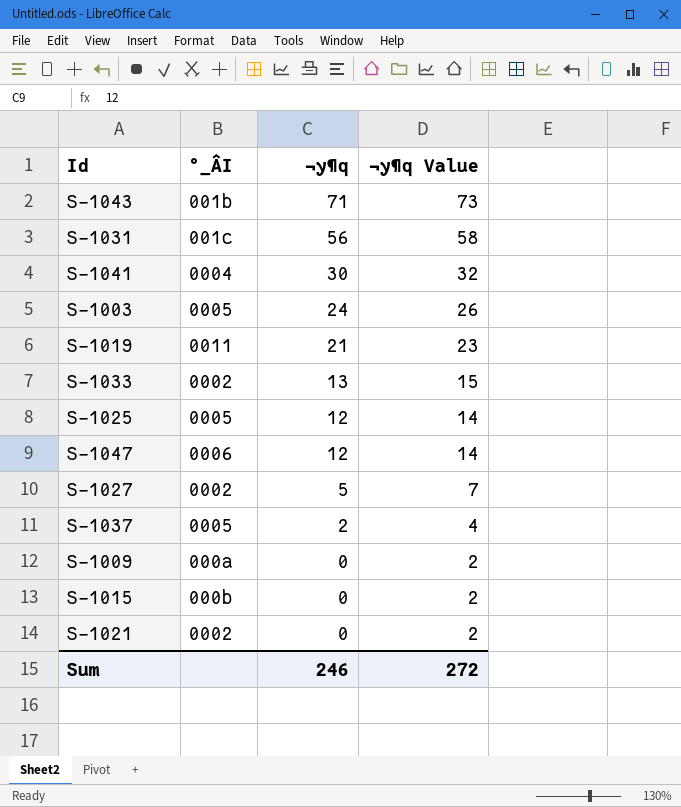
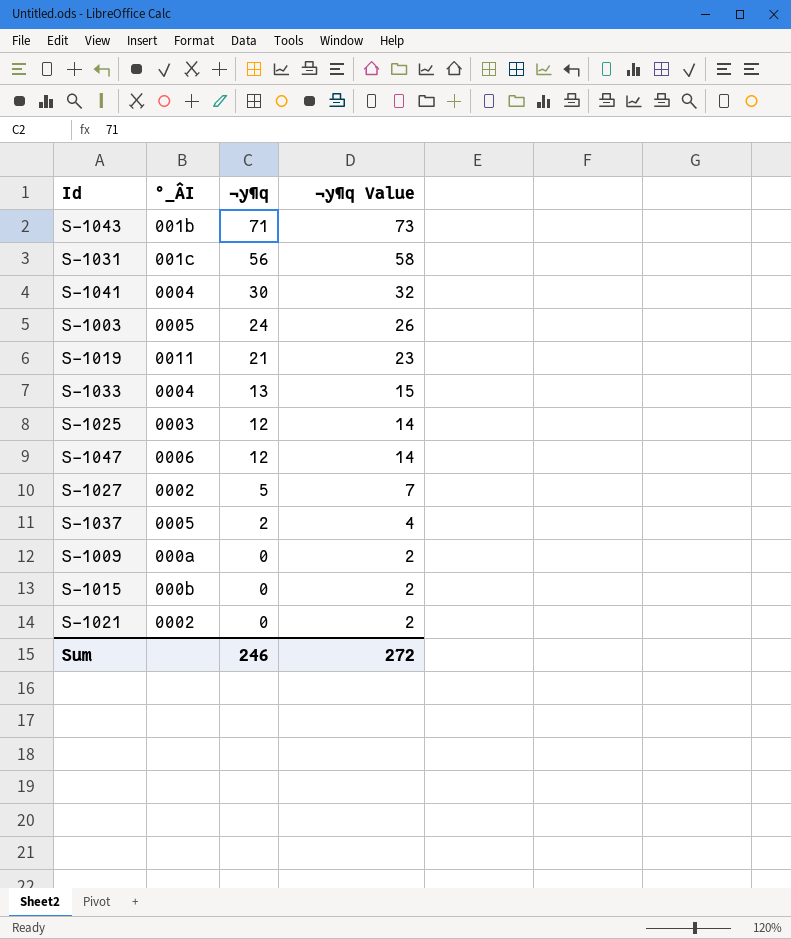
S-1033 | °_ÂI: 0002 -> 0004
S-1025 | °_ÂI: 0005 -> 0003

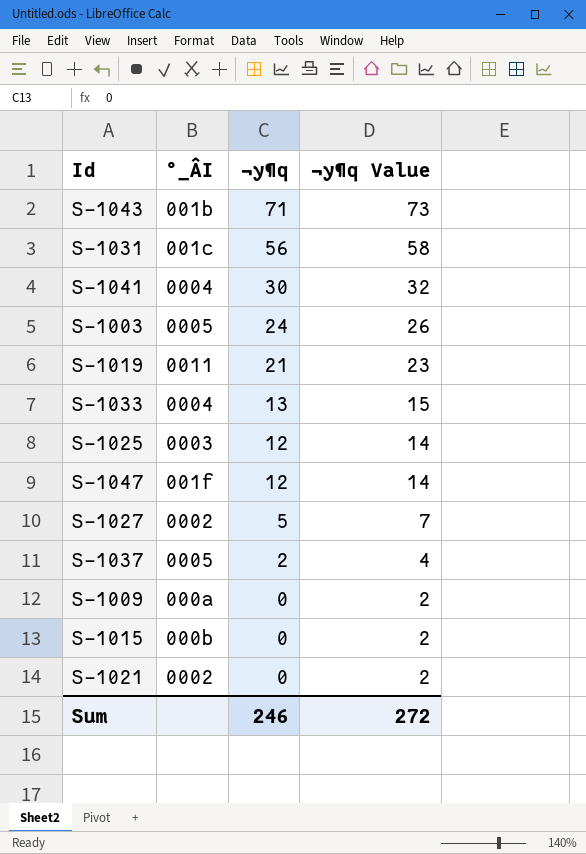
S-1047 | °_ÂI: 0006 -> 001f

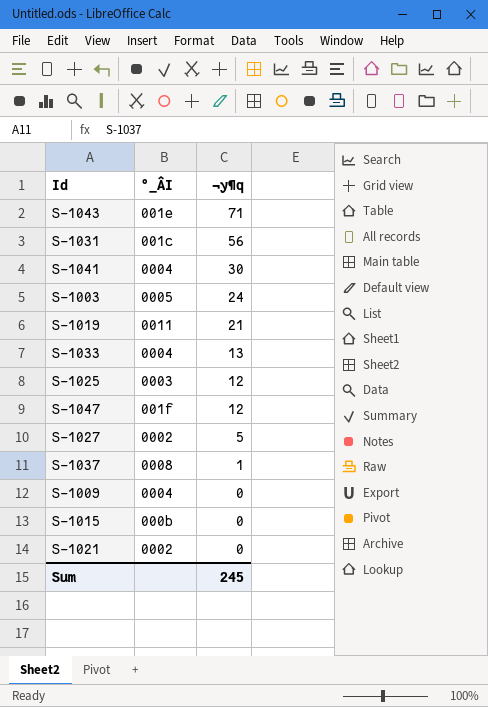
column ¬y¶q Value | formula: [¬y¶q] + 2 -> none
S-1043 | °_ÂI: 001b -> 001e
S-1037 | °_ÂI: 0005 -> 0008
S-1037 | ¬y¶q: 2 -> 1
S-1009 | °_ÂI: 000a -> 0004
Sum | ¬y¶q: 246 -> 245

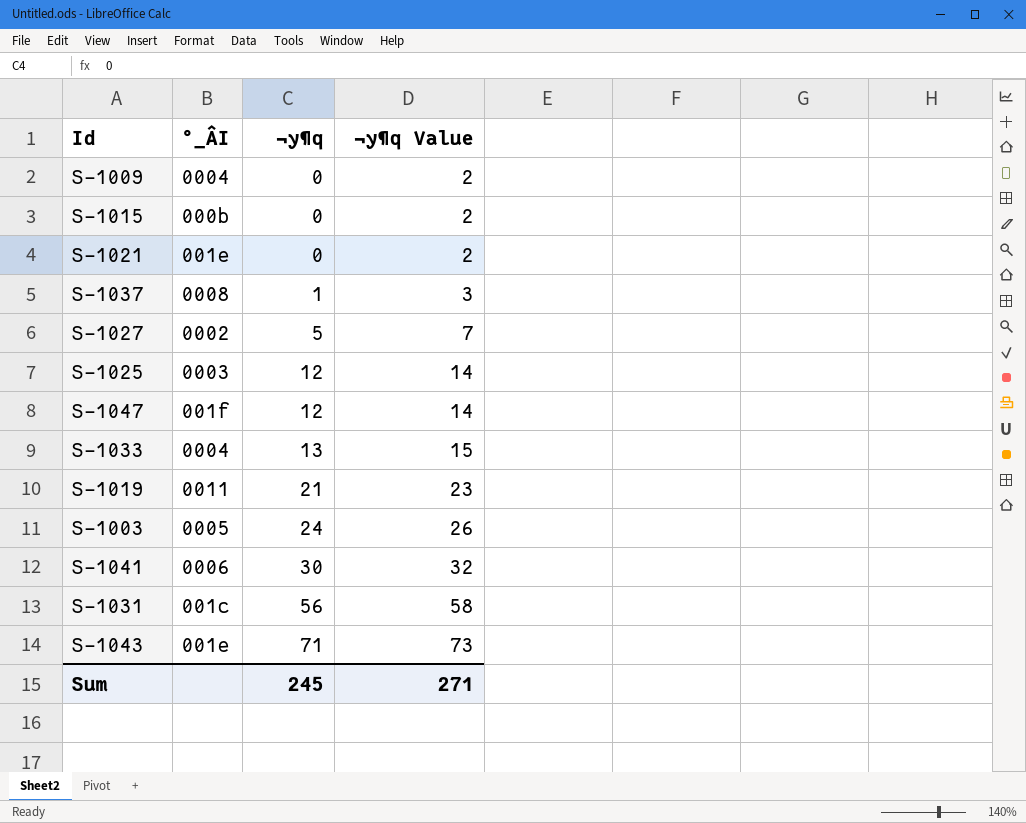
row order: ¬y¶q descending -> ¬y¶q ascending
column ¬y¶q Value | formula: none -> [¬y¶q] + 2
S-1021 | °_ÂI: 0002 -> 001e
S-1041 | °_ÂI: 0004 -> 0006

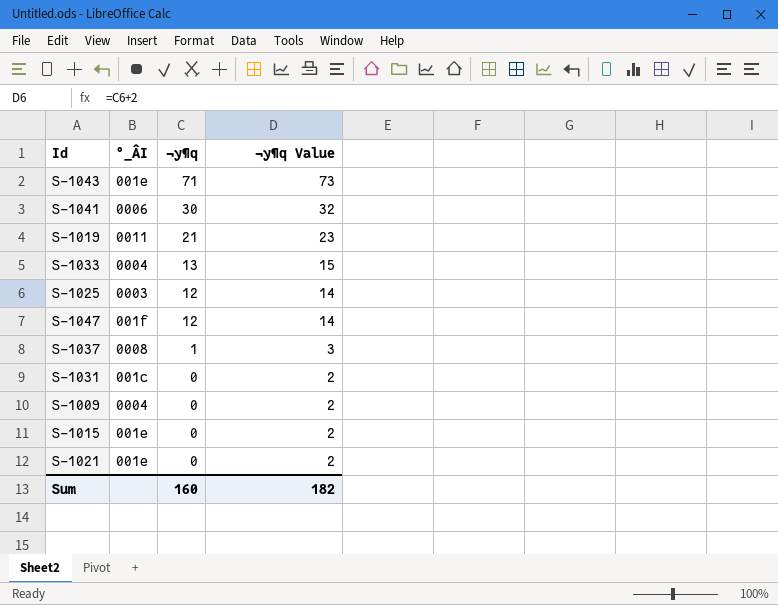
row order: ¬y¶q ascending -> ¬y¶q descending
row S-1027: 0002 | 5 | 7 -> none
row S-1003: 0005 | 24 | 26 -> none
S-1031 | ¬y¶q: 56 -> 0
S-1031 | ¬y¶q Value: 58 -> 2
S-1015 | °_ÂI: 000b -> 001e
Sum | ¬y¶q: 245 -> 160
Sum | ¬y¶q Value: 271 -> 182

